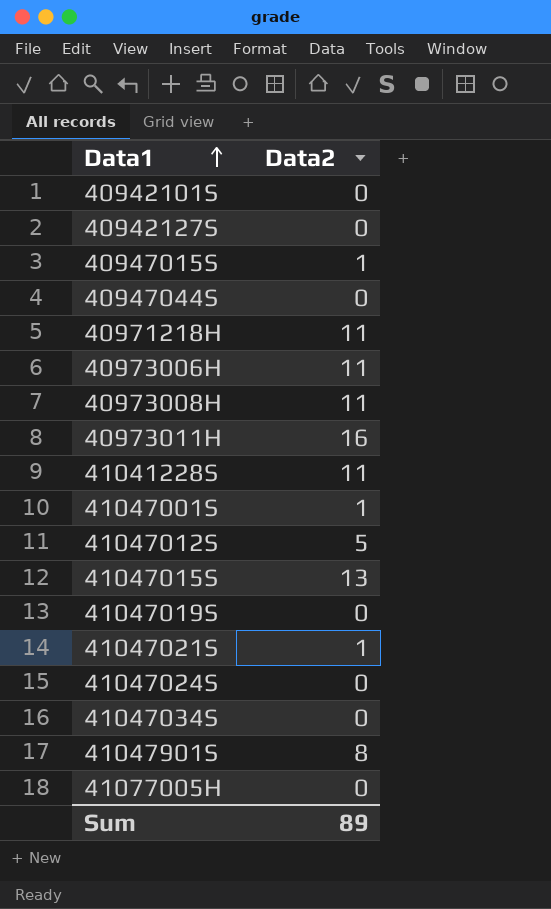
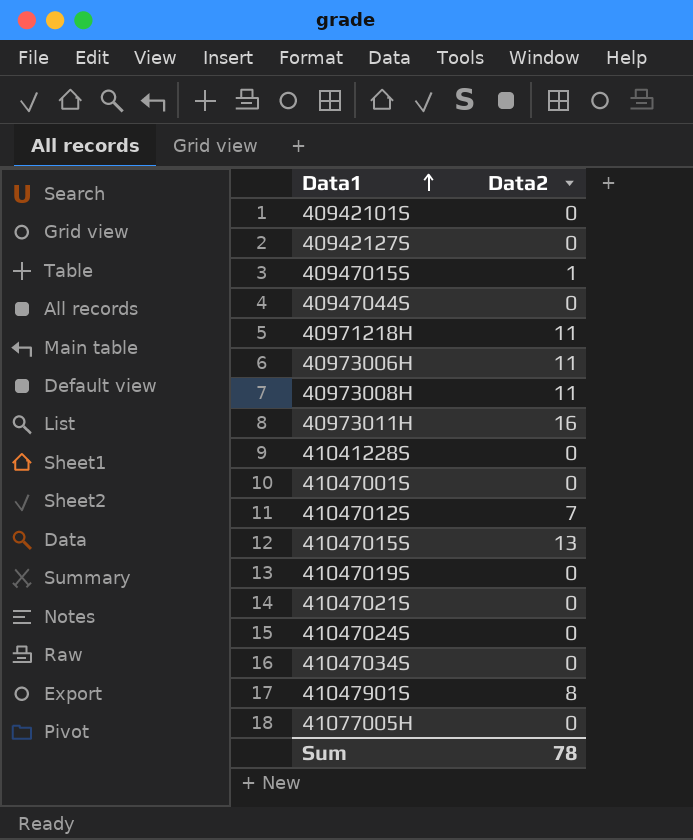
41041228S | Data2: 11 -> 0
41047001S | Data2: 1 -> 0
41047012S | Data2: 5 -> 7
41047021S | Data2: 1 -> 0
Sum | Data2: 89 -> 78

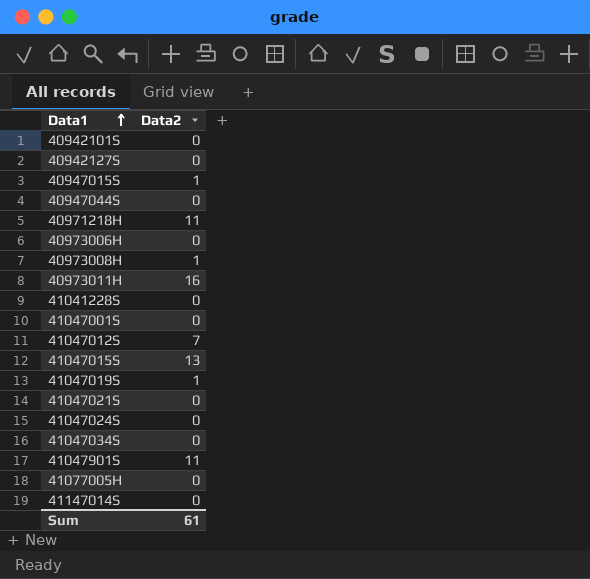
40973006H | Data2: 11 -> 0
40973008H | Data2: 11 -> 1
41047019S | Data2: 0 -> 1
41047901S | Data2: 8 -> 11
row 41147014S: none -> 0
Sum | Data2: 78 -> 61

